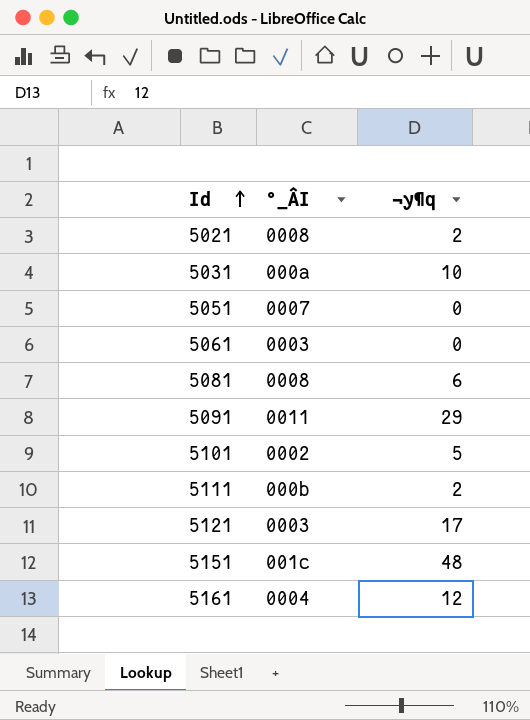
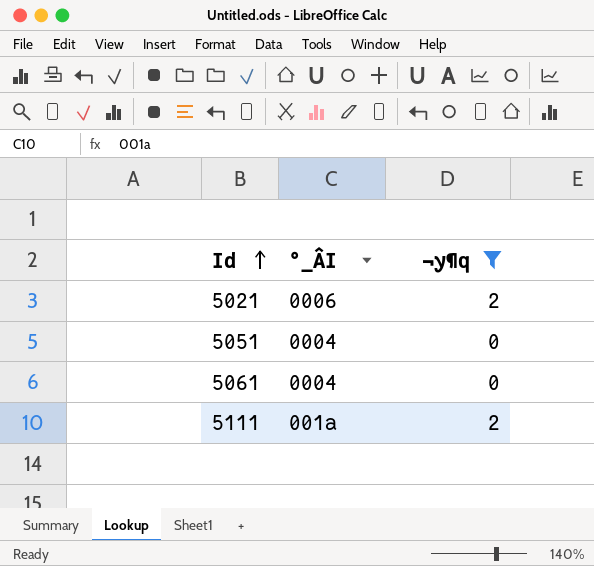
filter: none -> ¬y¶q <= 2
5021 | °_ÂI: 0008 -> 0006
5051 | °_ÂI: 0007 -> 0004
5061 | °_ÂI: 0003 -> 0004
5111 | °_ÂI: 000b -> 001a

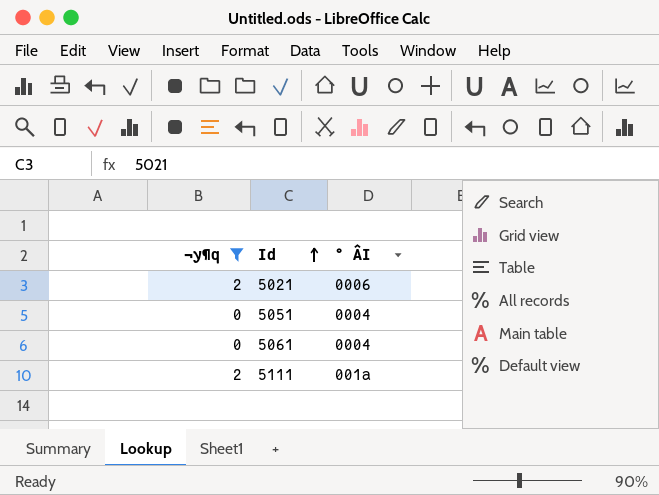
column ¬y¶q | position: 3 -> 1
column name: °_ÂI -> ° ÂI

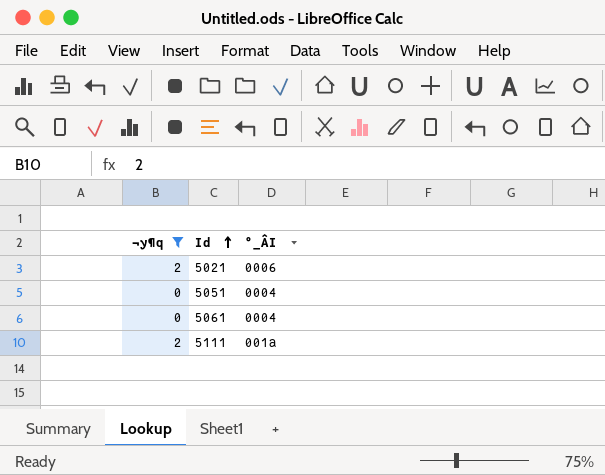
column name: ° ÂI -> °_ÂI

